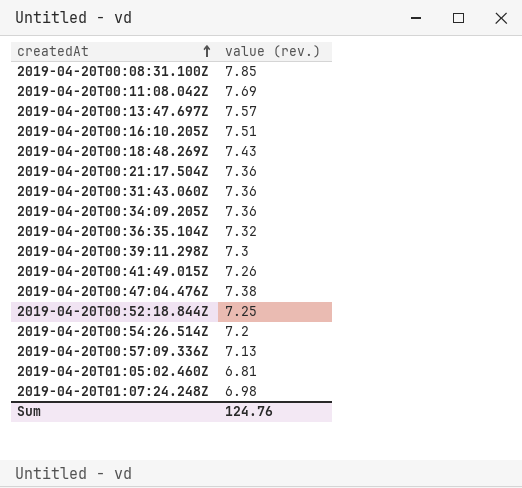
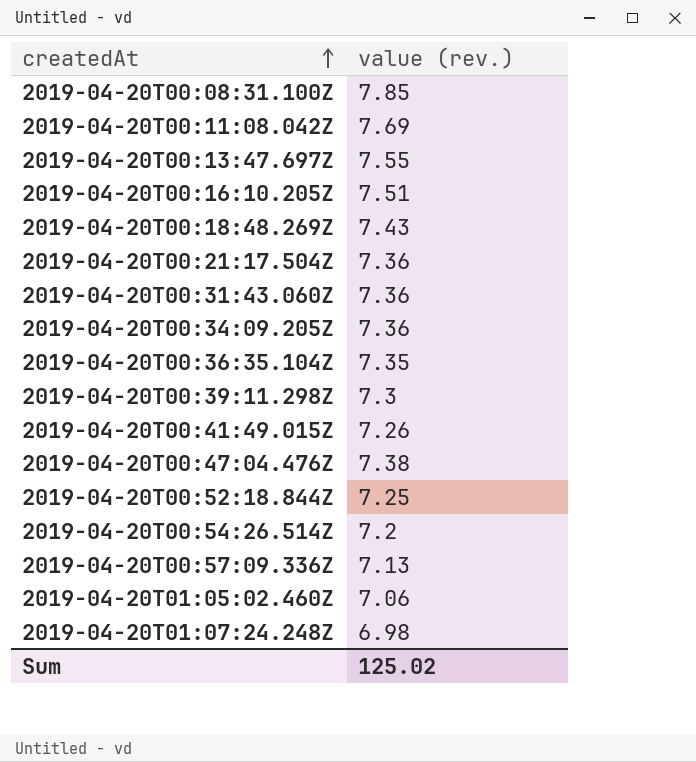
2019-04-20T00:13:47.697Z | value (rev.): 7.57 -> 7.55
2019-04-20T00:36:35.104Z | value (rev.): 7.32 -> 7.35
2019-04-20T01:05:02.460Z | value (rev.): 6.81 -> 7.06
Sum | value (rev.): 124.76 -> 125.02

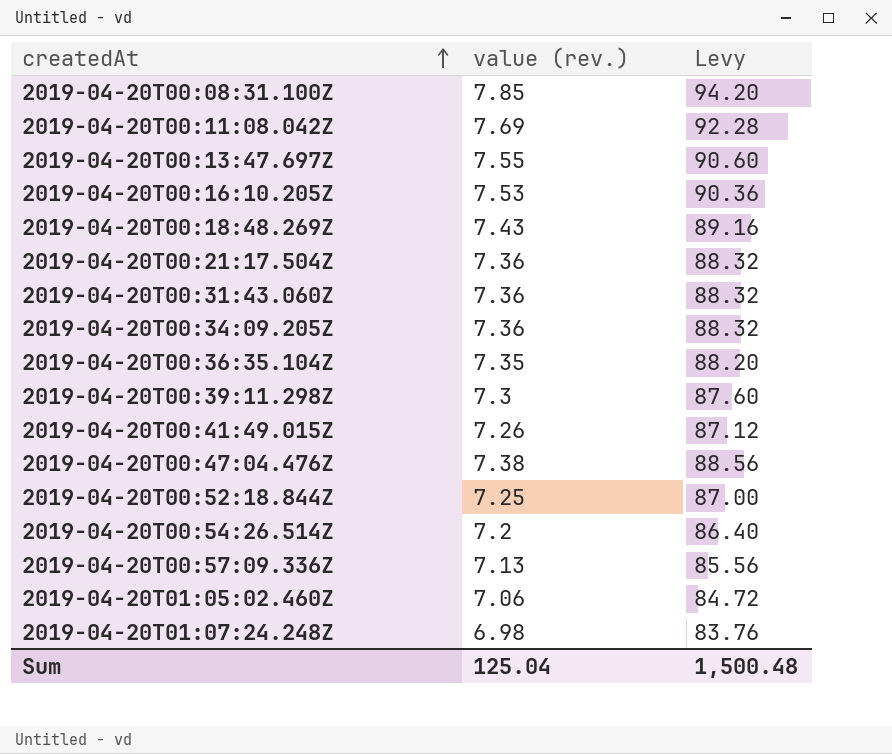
column Levy | formula: none -> [value (rev.)] * 12
2019-04-20T00:16:10.205Z | value (rev.): 7.51 -> 7.53
Sum | value (rev.): 125.02 -> 125.04

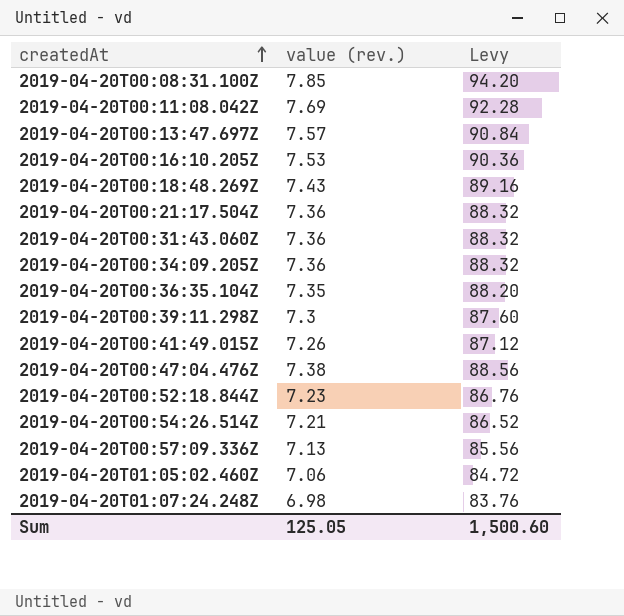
2019-04-20T00:13:47.697Z | value (rev.): 7.55 -> 7.57
2019-04-20T00:13:47.697Z | Levy: 90.60 -> 90.84
2019-04-20T00:52:18.844Z | value (rev.): 7.25 -> 7.23
2019-04-20T00:52:18.844Z | Levy: 87.00 -> 86.76
2019-04-20T00:54:26.514Z | value (rev.): 7.2 -> 7.21
2019-04-20T00:54:26.514Z | Levy: 86.40 -> 86.52
Sum | value (rev.): 125.04 -> 125.05
Sum | Levy: 1,500.48 -> 1,500.60

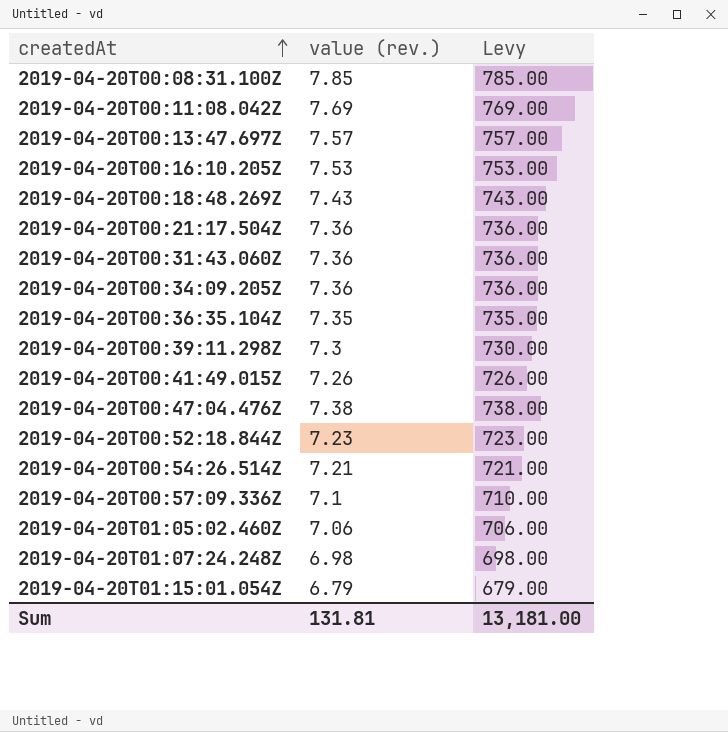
column Levy | formula: [value (rev.)] * 12 -> [value (rev.)] * 100
2019-04-20T00:57:09.336Z | value (rev.): 7.13 -> 7.1
row 2019-04-20T01:15:01.054Z: none -> 6.79 | 679.00
Sum | value (rev.): 125.05 -> 131.81
Sum | Levy: 1,500.60 -> 13,181.00

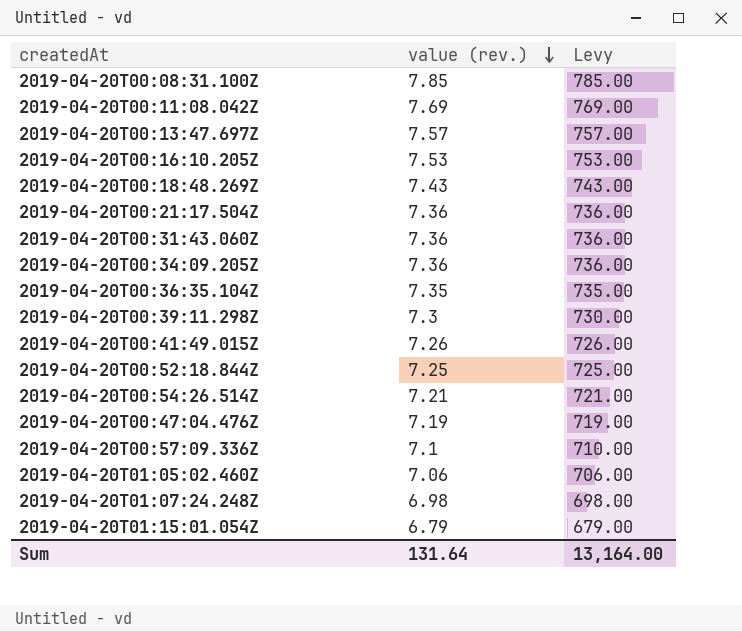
row order: createdAt ascending -> value (rev.) descending
2019-04-20T00:52:18.844Z | value (rev.): 7.23 -> 7.25
2019-04-20T00:52:18.844Z | Levy: 723.00 -> 725.00
2019-04-20T00:47:04.476Z | value (rev.): 7.38 -> 7.19
2019-04-20T00:47:04.476Z | Levy: 738.00 -> 719.00
Sum | value (rev.): 131.81 -> 131.64
Sum | Levy: 13,181.00 -> 13,164.00

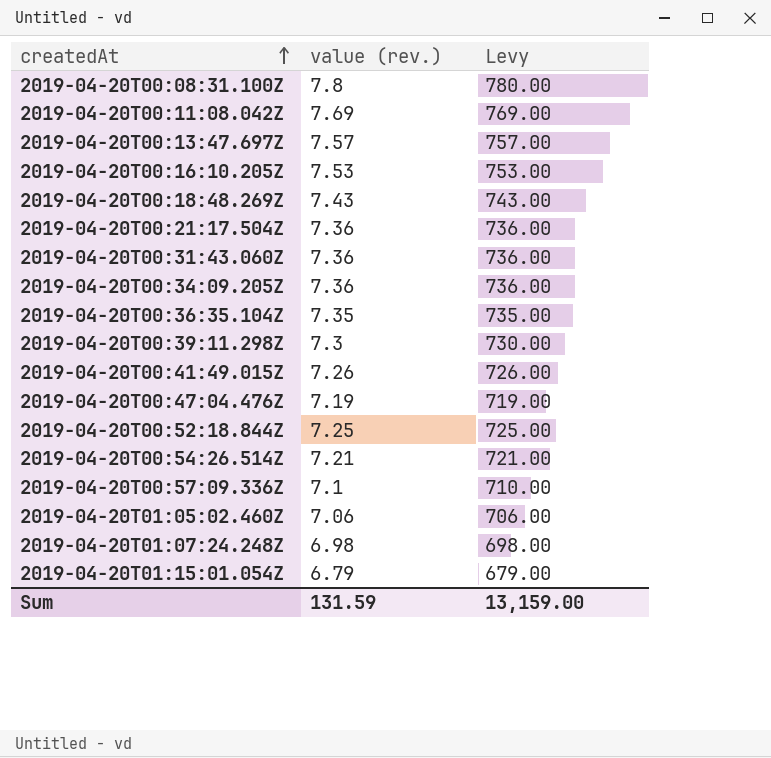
row order: value (rev.) descending -> createdAt ascending
2019-04-20T00:08:31.100Z | value (rev.): 7.85 -> 7.8
2019-04-20T00:08:31.100Z | Levy: 785.00 -> 780.00
Sum | value (rev.): 131.64 -> 131.59
Sum | Levy: 13,164.00 -> 13,159.00

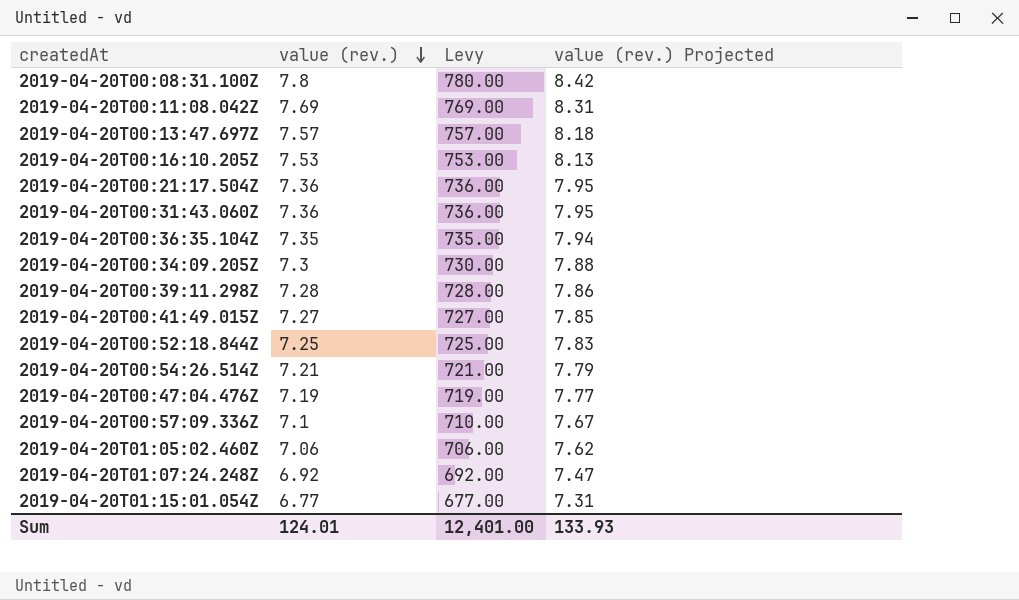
row order: createdAt ascending -> value (rev.) descending
column value (rev.) Projected | formula: none -> [value (rev.)] * 1.08
row 2019-04-20T00:18:48.269Z: 7.43 | 743.00 -> none
2019-04-20T00:34:09.205Z | value (rev.): 7.36 -> 7.3
2019-04-20T00:34:09.205Z | Levy: 736.00 -> 730.00
2019-04-20T00:39:11.298Z | value (rev.): 7.3 -> 7.28
2019-04-20T00:39:11.298Z | Levy: 730.00 -> 728.00
2019-04-20T00:41:49.015Z | value (rev.): 7.26 -> 7.27
2019-04-20T00:41:49.015Z | Levy: 726.00 -> 727.00
2019-04-20T01:07:24.248Z | value (rev.): 6.98 -> 6.92
2019-04-20T01:07:24.248Z | Levy: 698.00 -> 692.00
2019-04-20T01:15:01.054Z | value (rev.): 6.79 -> 6.77
2019-04-20T01:15:01.054Z | Levy: 679.00 -> 677.00
Sum | value (rev.): 131.59 -> 124.01
Sum | Levy: 13,159.00 -> 12,401.00

